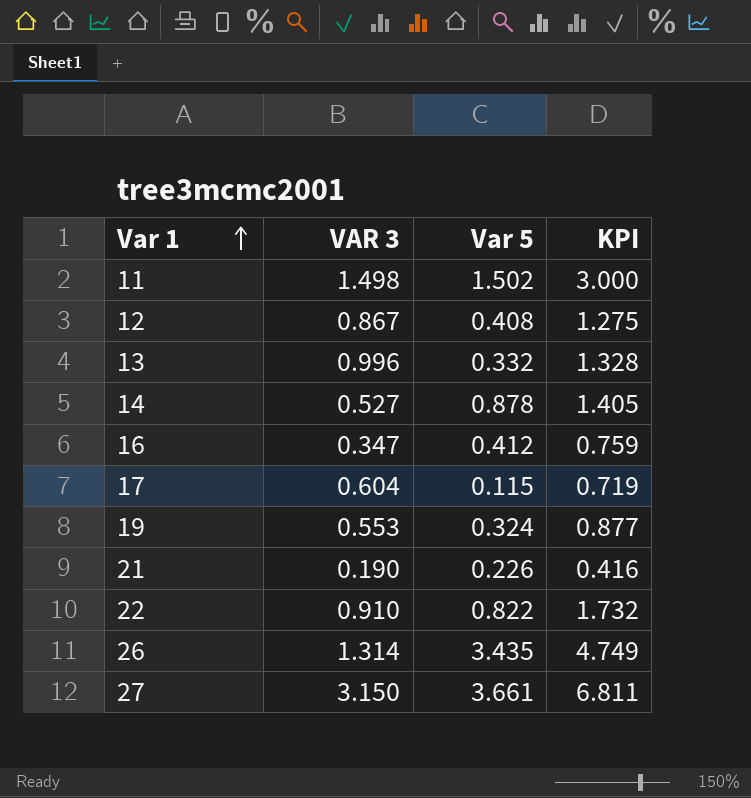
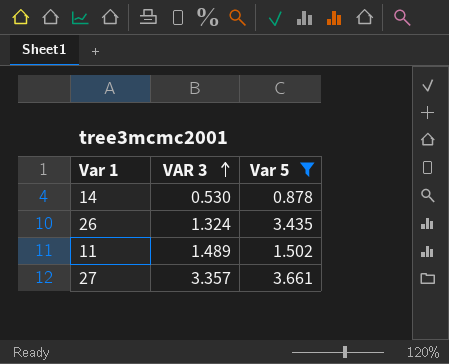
filter: none -> Var 5 >= 0.878
row order: Var 1 ascending -> VAR 3 ascending
column KPI | formula: [VAR 3] + [Var 5] -> none
14 | VAR 3: 0.527 -> 0.530
26 | VAR 3: 1.314 -> 1.324
11 | VAR 3: 1.498 -> 1.489
27 | VAR 3: 3.150 -> 3.357

